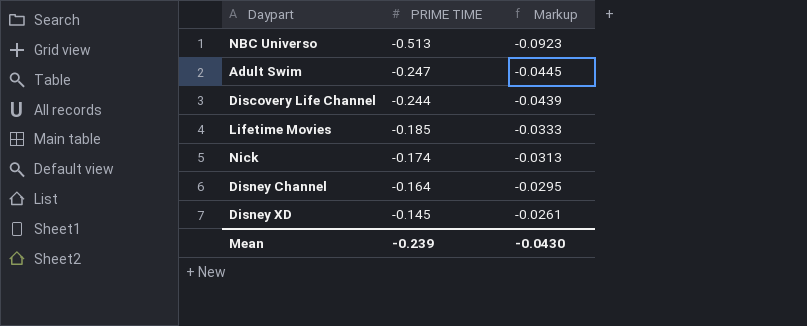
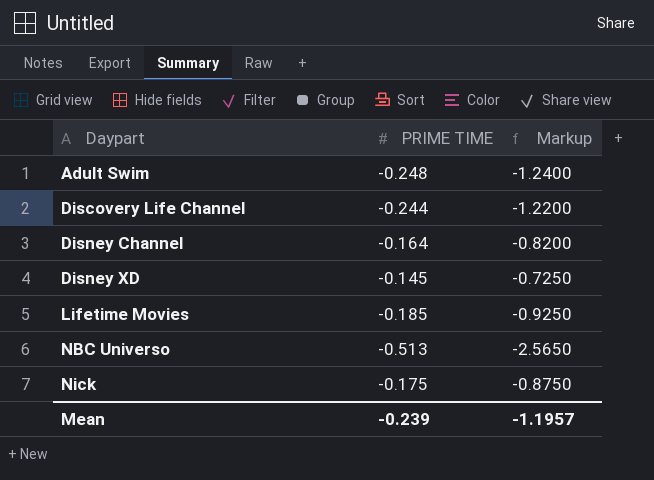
row order: PRIME TIME ascending -> Daypart ascending
column Markup | formula: [PRIME TIME] * 0.18 -> [PRIME TIME] * 5
Adult Swim | PRIME TIME: -0.247 -> -0.248
Nick | PRIME TIME: -0.174 -> -0.175
Mean | Markup: -0.0430 -> -1.1957

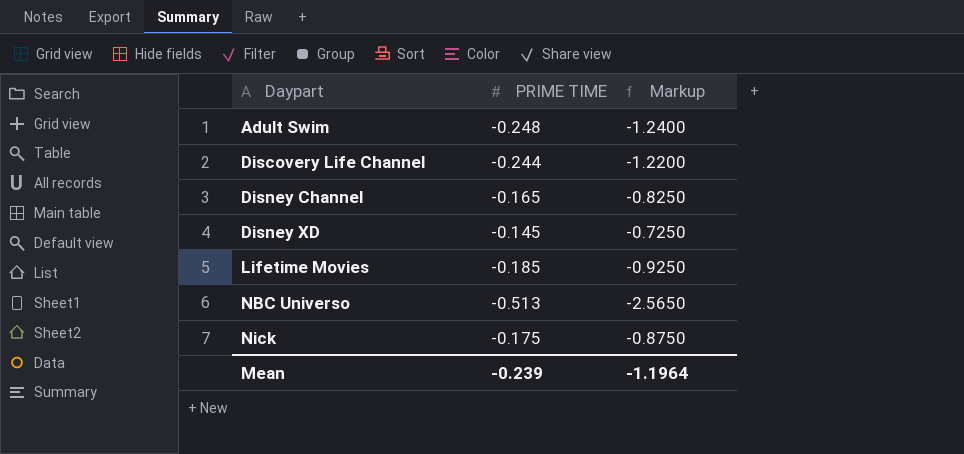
Disney Channel | PRIME TIME: -0.164 -> -0.165
Disney Channel | Markup: -0.8200 -> -0.8250
Mean | Markup: -1.1957 -> -1.1964

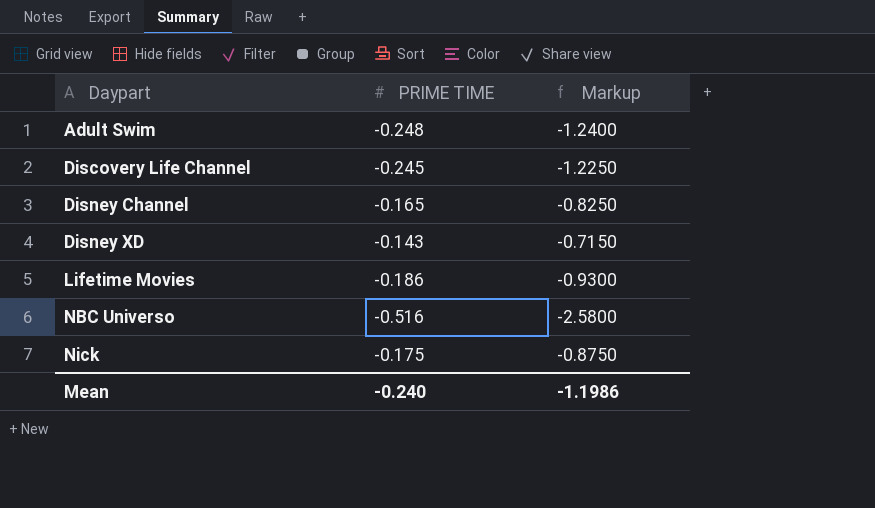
Discovery Life Channel | PRIME TIME: -0.244 -> -0.245
Discovery Life Channel | Markup: -1.2200 -> -1.2250
Disney XD | PRIME TIME: -0.145 -> -0.143
Disney XD | Markup: -0.7250 -> -0.7150
Lifetime Movies | PRIME TIME: -0.185 -> -0.186
Lifetime Movies | Markup: -0.9250 -> -0.9300
NBC Universo | PRIME TIME: -0.513 -> -0.516
NBC Universo | Markup: -2.5650 -> -2.5800
Mean | PRIME TIME: -0.239 -> -0.240
Mean | Markup: -1.1964 -> -1.1986

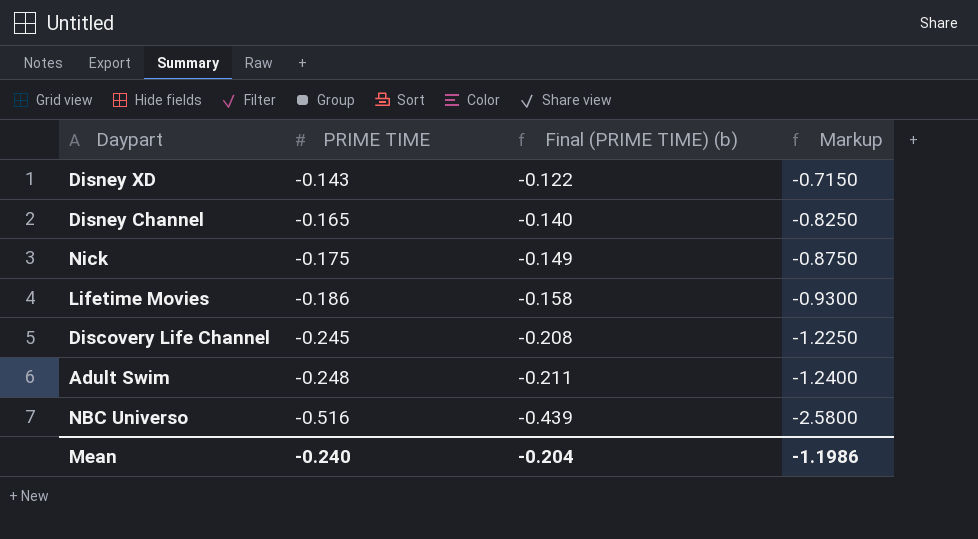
row order: Daypart ascending -> PRIME TIME descending
column Final (PRIME TIME) (b) | formula: none -> [PRIME TIME] * 0.85

